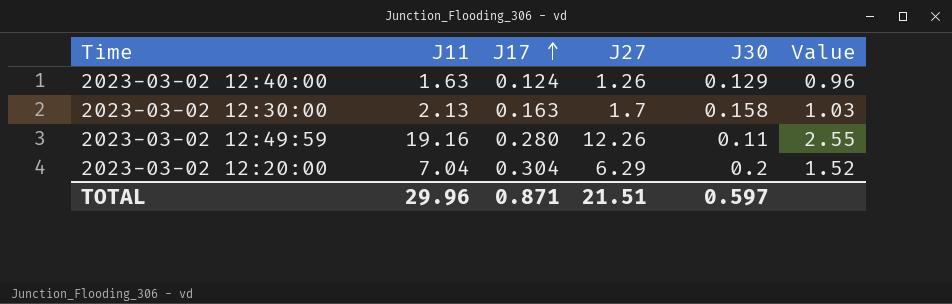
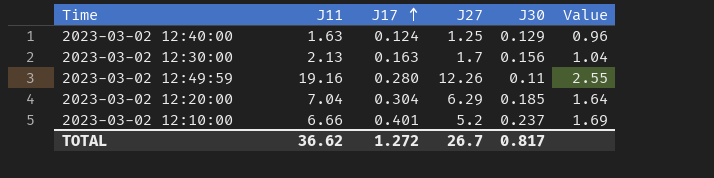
2023-03-02 12:40:00 | J27: 1.26 -> 1.25
2023-03-02 12:30:00 | J30: 0.158 -> 0.156
2023-03-02 12:30:00 | Value: 1.03 -> 1.04
2023-03-02 12:20:00 | J30: 0.2 -> 0.185
2023-03-02 12:20:00 | Value: 1.52 -> 1.64
row 2023-03-02 12:10:00: none -> 6.66 | 0.401 | 5.2 | 0.237 | 1.69
TOTAL | J11: 29.96 -> 36.62
TOTAL | J17: 0.871 -> 1.272
TOTAL | J27: 21.51 -> 26.7
TOTAL | J30: 0.597 -> 0.817

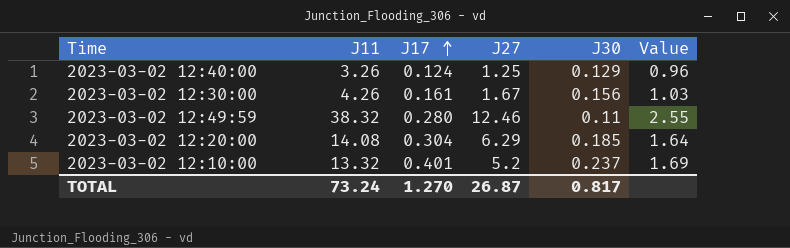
2023-03-02 12:40:00 | J11: 1.63 -> 3.26
2023-03-02 12:30:00 | J11: 2.13 -> 4.26
2023-03-02 12:30:00 | J17: 0.163 -> 0.161
2023-03-02 12:30:00 | J27: 1.7 -> 1.67
2023-03-02 12:30:00 | Value: 1.04 -> 1.03
2023-03-02 12:49:59 | J11: 19.16 -> 38.32
2023-03-02 12:49:59 | J27: 12.26 -> 12.46
2023-03-02 12:20:00 | J11: 7.04 -> 14.08
2023-03-02 12:10:00 | J11: 6.66 -> 13.32
TOTAL | J11: 36.62 -> 73.24
TOTAL | J17: 1.272 -> 1.270
TOTAL | J27: 26.7 -> 26.87

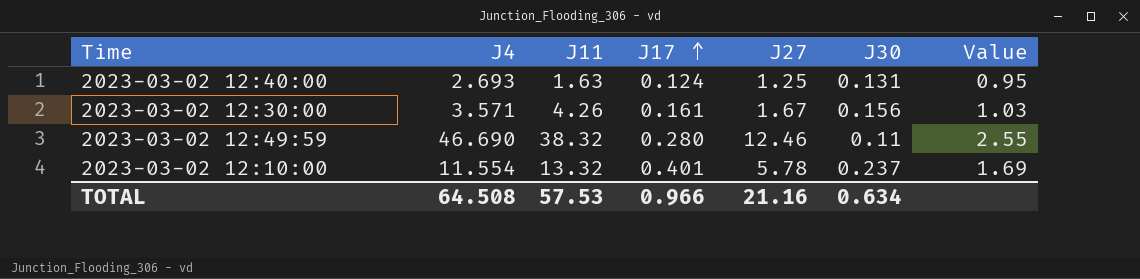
column J4 | position: none -> 2
row 2023-03-02 12:20:00: 14.08 | 0.304 | 6.29 | 0.185 | 1.64 -> none
2023-03-02 12:40:00 | J11: 3.26 -> 1.63
2023-03-02 12:40:00 | J30: 0.129 -> 0.131
2023-03-02 12:40:00 | Value: 0.96 -> 0.95
2023-03-02 12:10:00 | J27: 5.2 -> 5.78
TOTAL | J11: 73.24 -> 57.53
TOTAL | J17: 1.270 -> 0.966
TOTAL | J27: 26.87 -> 21.16
TOTAL | J30: 0.817 -> 0.634

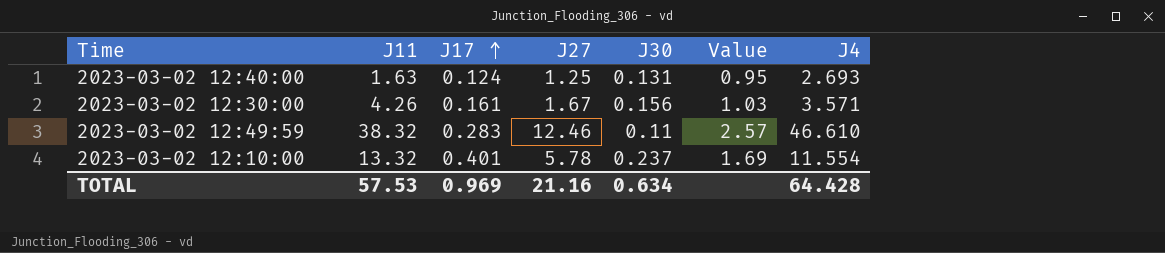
column J4 | position: 2 -> 7
2023-03-02 12:49:59 | J17: 0.280 -> 0.283
2023-03-02 12:49:59 | Value: 2.55 -> 2.57
2023-03-02 12:49:59 | J4: 46.690 -> 46.610
TOTAL | J17: 0.966 -> 0.969
TOTAL | J4: 64.508 -> 64.428

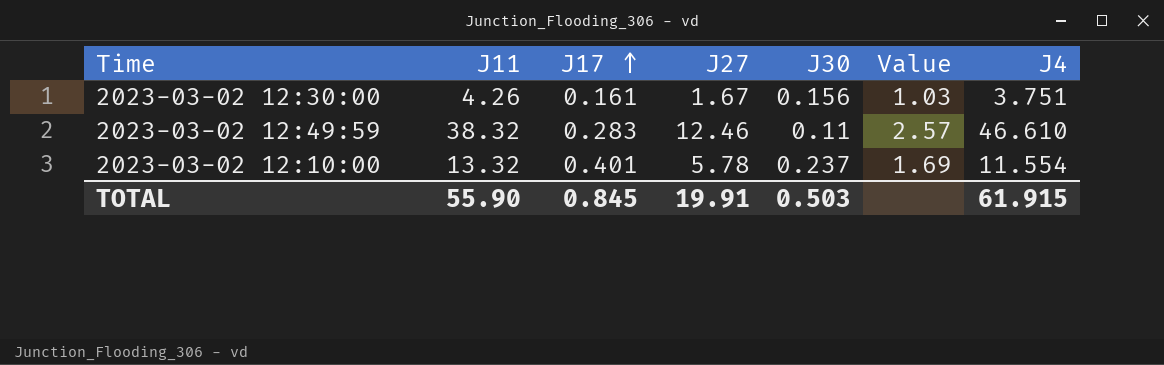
row 2023-03-02 12:40:00: 1.63 | 0.124 | 1.25 | 0.131 | 0.95 | 2.693 -> none
2023-03-02 12:30:00 | J4: 3.571 -> 3.751
TOTAL | J11: 57.53 -> 55.90
TOTAL | J17: 0.969 -> 0.845
TOTAL | J27: 21.16 -> 19.91
TOTAL | J30: 0.634 -> 0.503
TOTAL | J4: 64.428 -> 61.915

